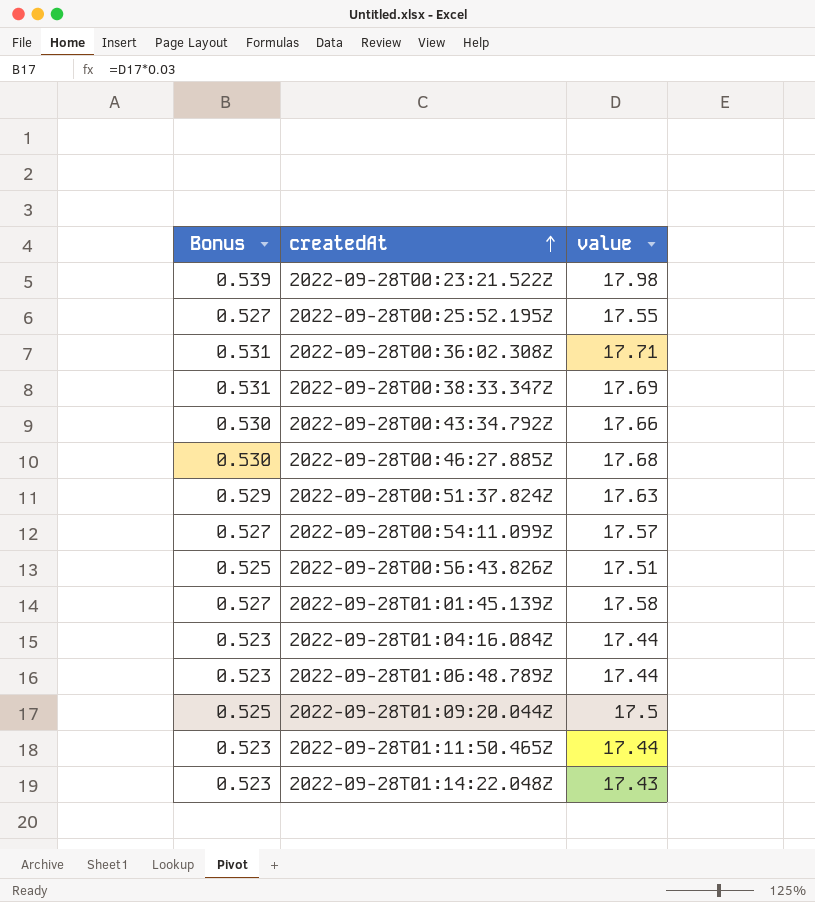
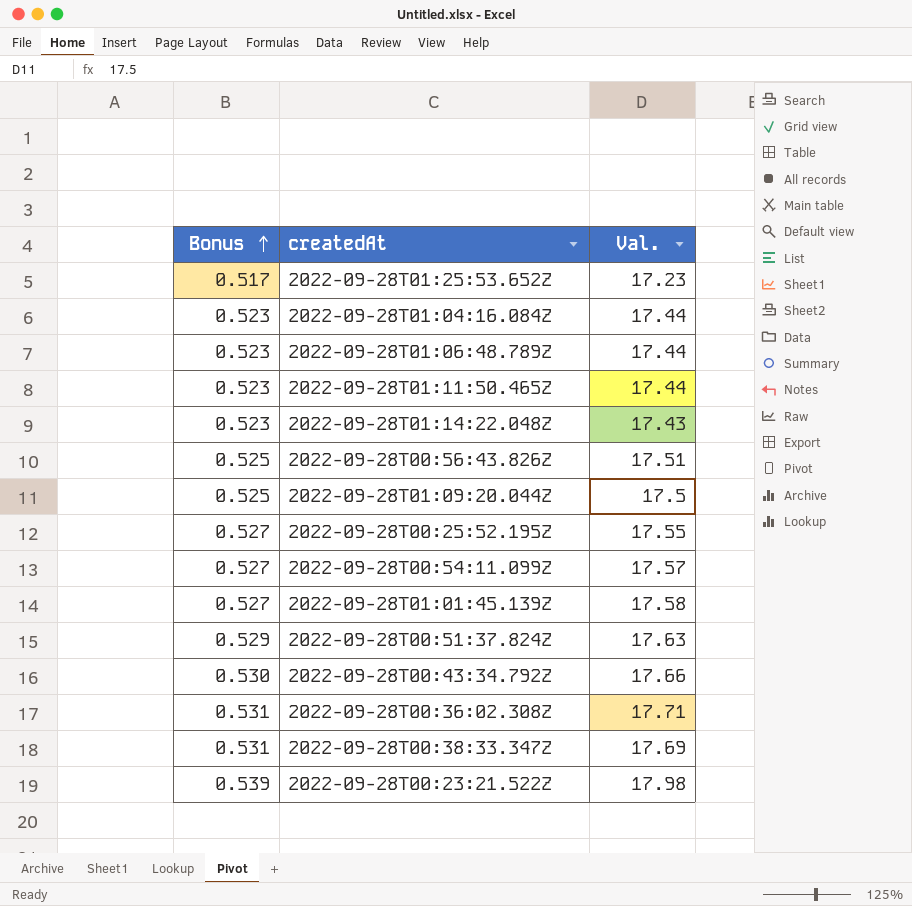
row order: createdAt ascending -> Bonus ascending
column name: value -> Val.
row 2022-09-28T00:46:27.885Z: 0.530 | 17.68 -> none
row 2022-09-28T01:25:53.652Z: none -> 0.517 | 17.23

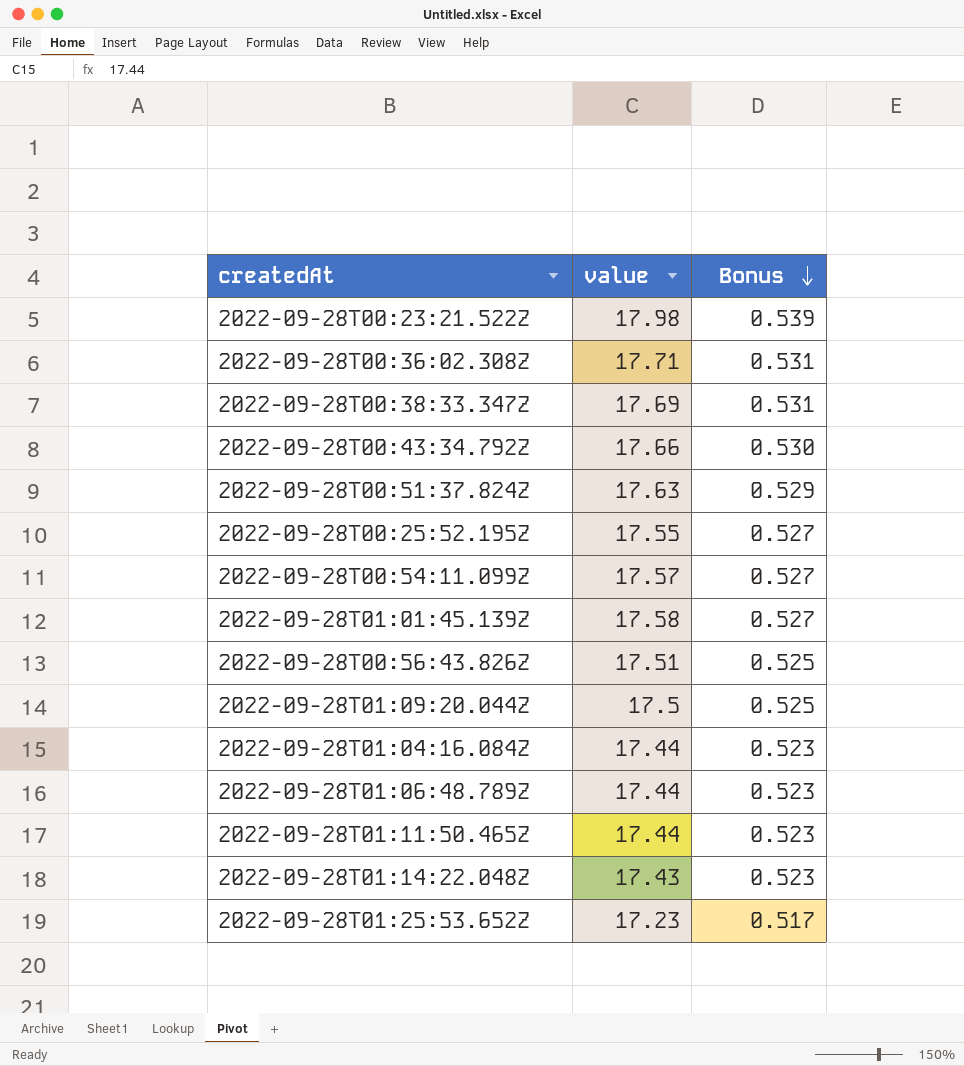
row order: Bonus ascending -> Bonus descending
column name: Val. -> value
column Bonus | position: 1 -> 3

